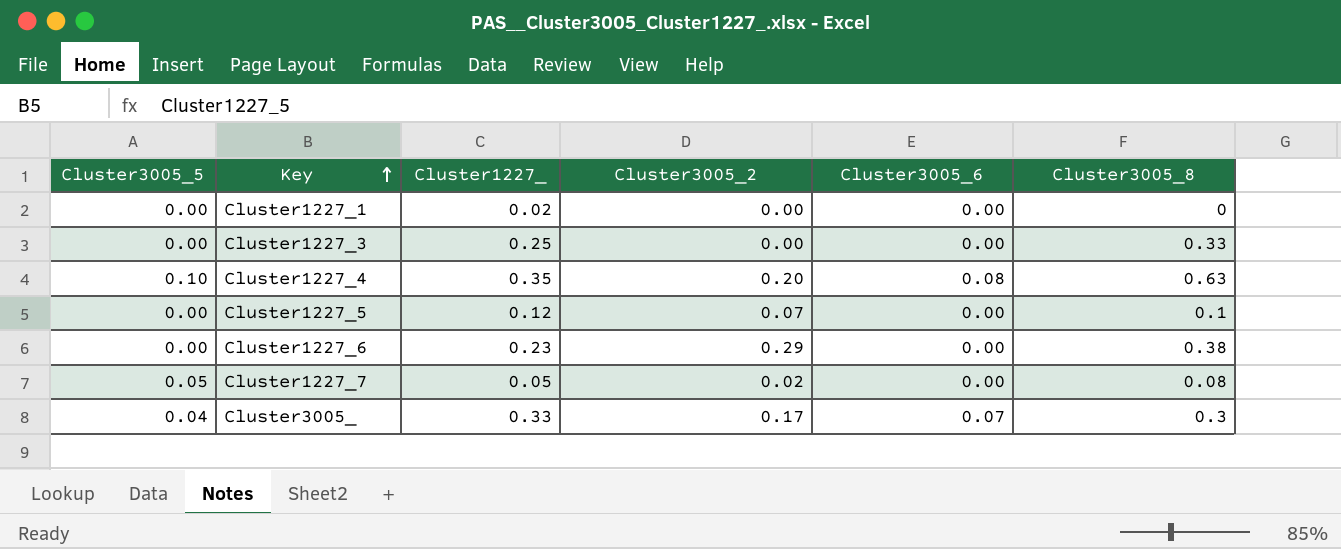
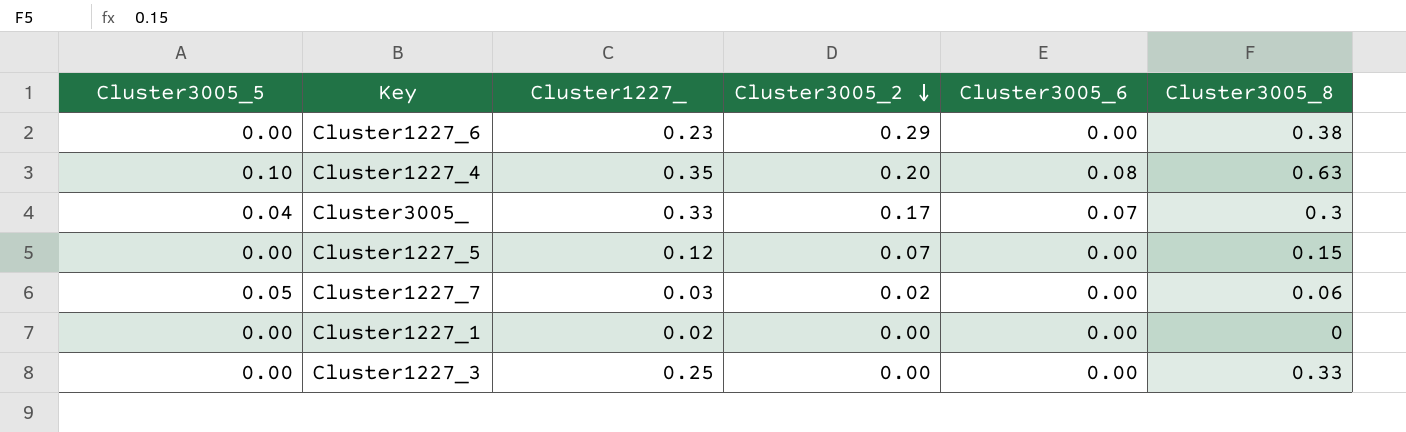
row order: Key ascending -> Cluster3005_2 descending
Cluster1227_5 | Cluster3005_8: 0.1 -> 0.15
Cluster1227_7 | Cluster1227_: 0.05 -> 0.03
Cluster1227_7 | Cluster3005_8: 0.08 -> 0.06

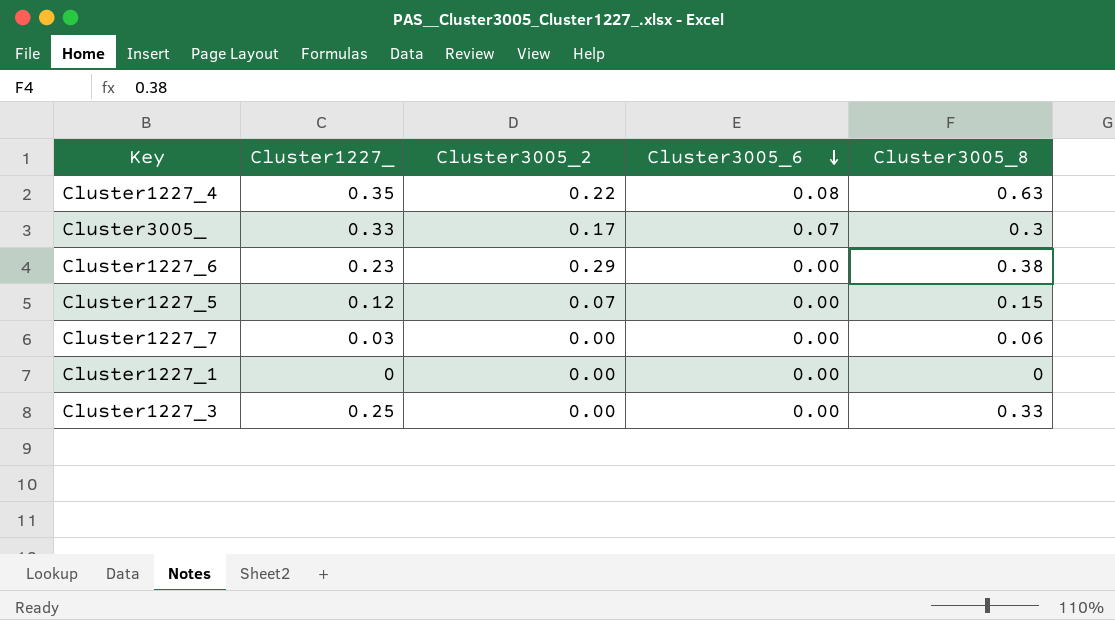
row order: Cluster3005_2 descending -> Cluster3005_6 descending
column Cluster3005_5 | position: 1 -> none
Cluster1227_4 | Cluster3005_2: 0.20 -> 0.22
Cluster1227_7 | Cluster3005_2: 0.02 -> 0.00
Cluster1227_1 | Cluster1227_: 0.02 -> 0

